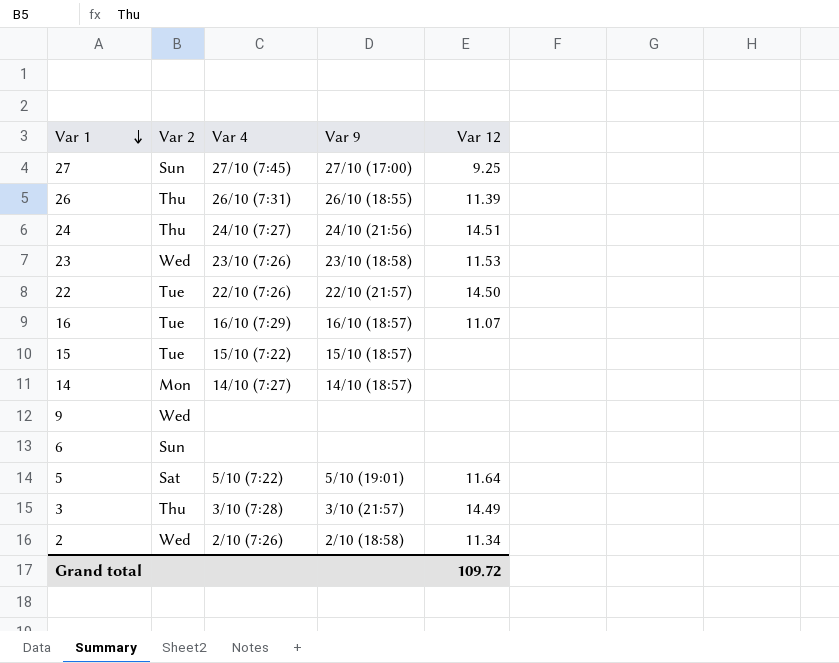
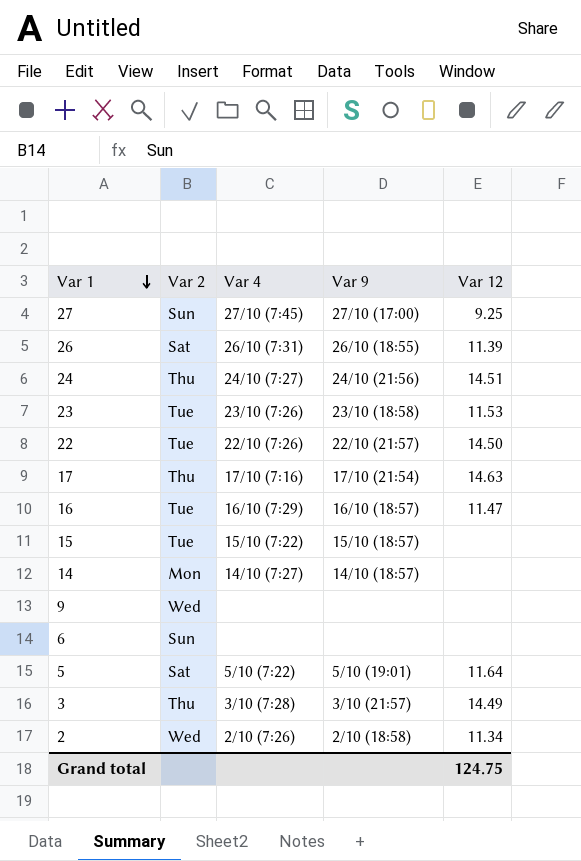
26 | Var 2: Thu -> Sat
23 | Var 2: Wed -> Tue
row 17: none -> Thu | 17/10 (7:16) | 17/10 (21:54) | 14.63
16 | Var 12: 11.07 -> 11.47
Grand total | Var 12: 109.72 -> 124.75

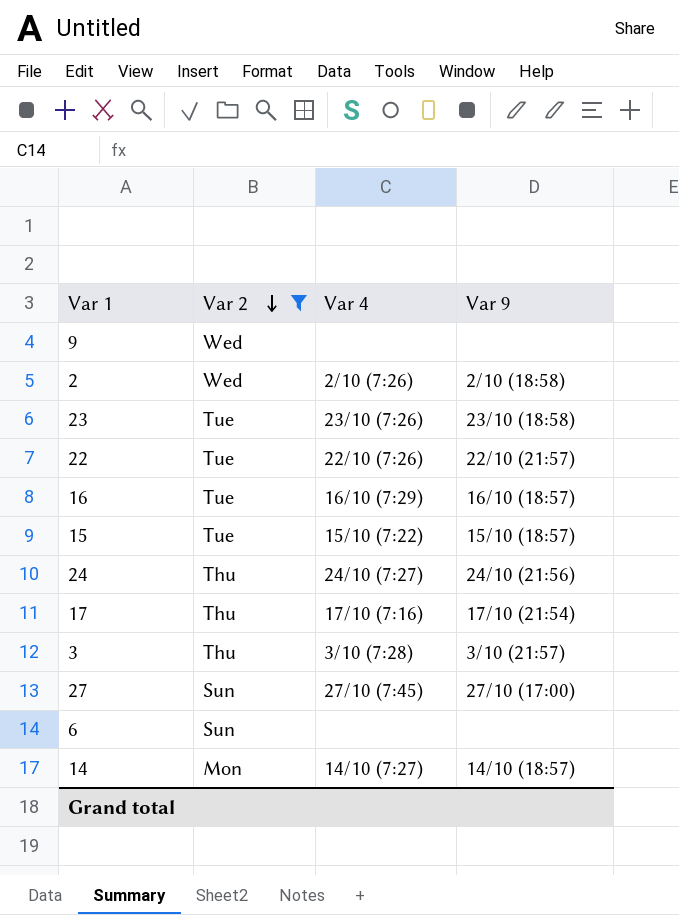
filter: none -> Var 2 != Sat
row order: Var 1 descending -> Var 2 descending
column Var 12 | position: 5 -> none

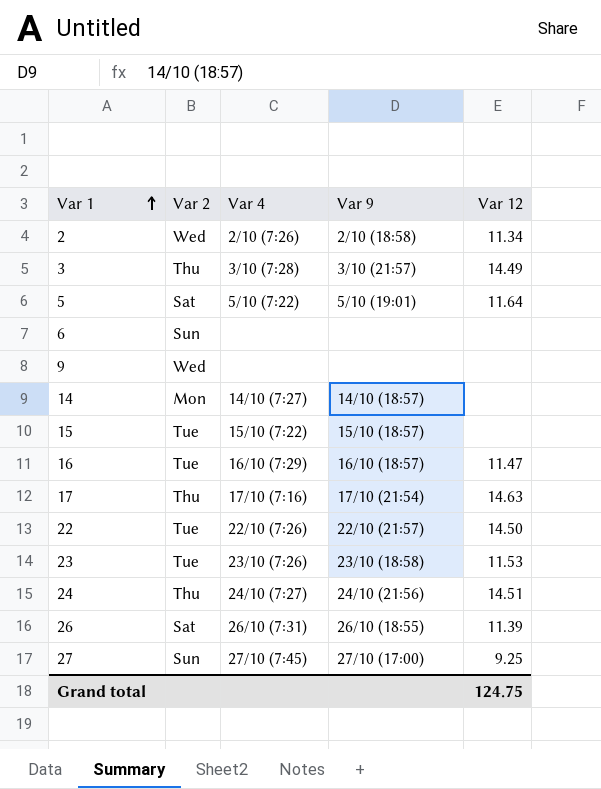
filter: Var 2 != Sat -> none
row order: Var 2 descending -> Var 1 ascending
column Var 12 | position: none -> 5

